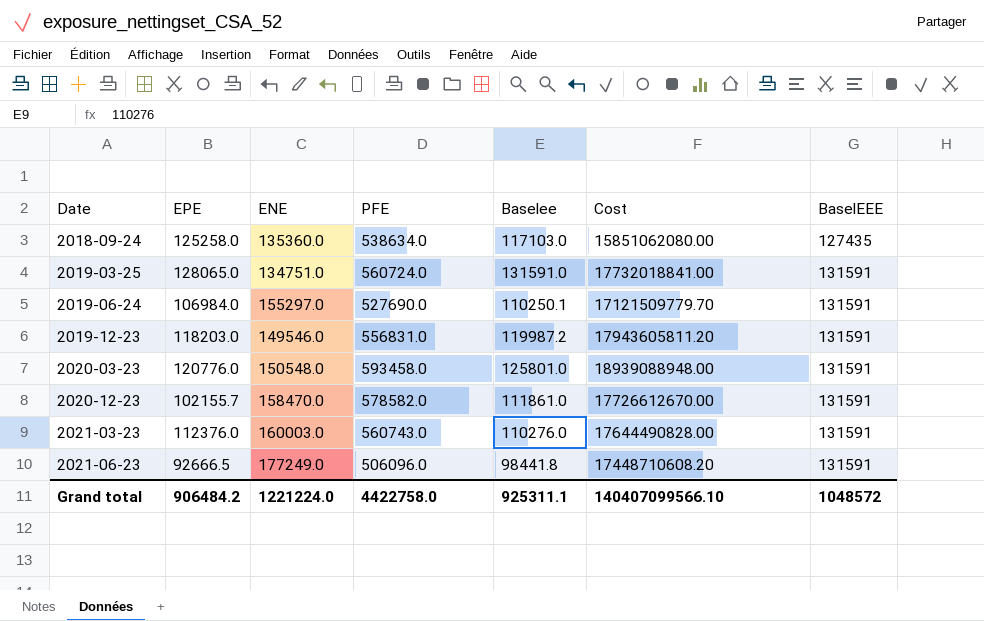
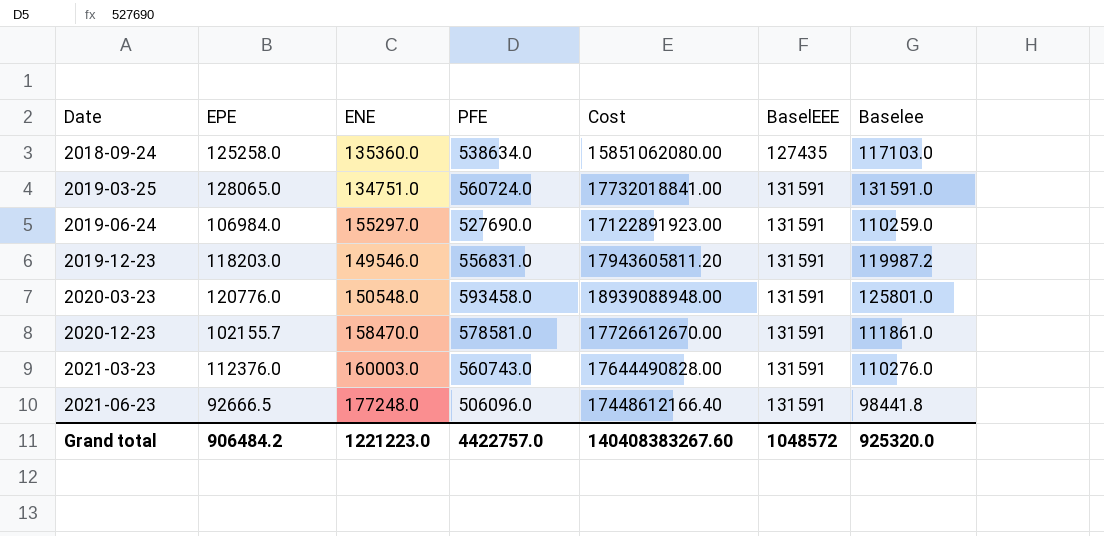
column Baselee | position: 5 -> 7
2019-06-24 | Cost: 17121509779.70 -> 17122891923.00
2019-06-24 | Baselee: 110250.1 -> 110259.0
2020-12-23 | PFE: 578582.0 -> 578581.0
2021-06-23 | ENE: 177249.0 -> 177248.0
2021-06-23 | Cost: 17448710608.20 -> 17448612166.40
Grand total | ENE: 1221224.0 -> 1221223.0
Grand total | PFE: 4422758.0 -> 4422757.0
Grand total | Cost: 140407099566.10 -> 140408383267.60
Grand total | Baselee: 925311.1 -> 925320.0

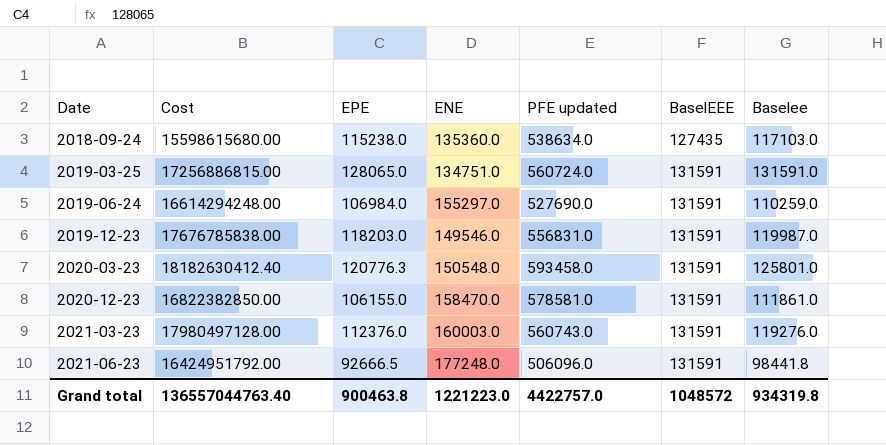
column Cost | formula: [ENE] * [Baselee] -> [EPE] * [ENE]
column Cost | position: 5 -> 2
column name: PFE -> PFE updated
2018-09-24 | EPE: 125258.0 -> 115238.0
2019-12-23 | Baselee: 119987.2 -> 119987.0
2020-03-23 | EPE: 120776.0 -> 120776.3
2020-12-23 | EPE: 102155.7 -> 106155.0
2021-03-23 | Baselee: 110276.0 -> 119276.0
Grand total | Cost: 140408383267.60 -> 136557044763.40
Grand total | EPE: 906484.2 -> 900463.8
Grand total | Baselee: 925320.0 -> 934319.8

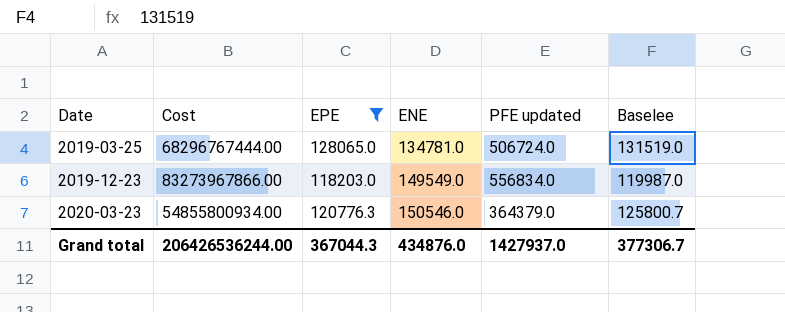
filter: none -> EPE >= 118203.0
column BaselEEE | position: 6 -> none
column Cost | formula: [EPE] * [ENE] -> [ENE] * [PFE updated]
2019-03-25 | ENE: 134751.0 -> 134781.0
2019-03-25 | PFE updated: 560724.0 -> 506724.0
2019-03-25 | Baselee: 131591.0 -> 131519.0
2019-12-23 | ENE: 149546.0 -> 149549.0
2019-12-23 | PFE updated: 556831.0 -> 556834.0
2020-03-23 | ENE: 150548.0 -> 150546.0
2020-03-23 | PFE updated: 593458.0 -> 364379.0
2020-03-23 | Baselee: 125801.0 -> 125800.7
Grand total | Cost: 136557044763.40 -> 206426536244.00
Grand total | EPE: 900463.8 -> 367044.3
Grand total | ENE: 1221223.0 -> 434876.0
Grand total | PFE updated: 4422757.0 -> 1427937.0
Grand total | Baselee: 934319.8 -> 377306.7

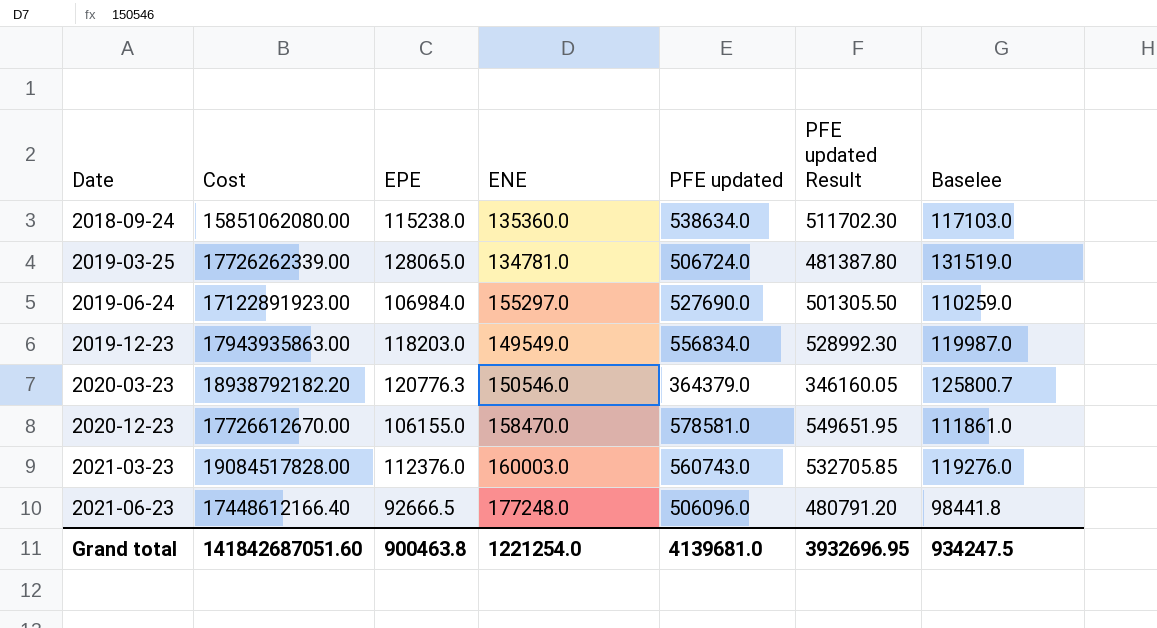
filter: EPE >= 118203.0 -> none
column Cost | formula: [ENE] * [PFE updated] -> [ENE] * [Baselee]
column PFE updated Result | formula: none -> [PFE updated] * 0.95
Grand total | Cost: 206426536244.00 -> 141842687051.60
Grand total | EPE: 367044.3 -> 900463.8
Grand total | ENE: 434876.0 -> 1221254.0
Grand total | PFE updated: 1427937.0 -> 4139681.0
Grand total | Baselee: 377306.7 -> 934247.5

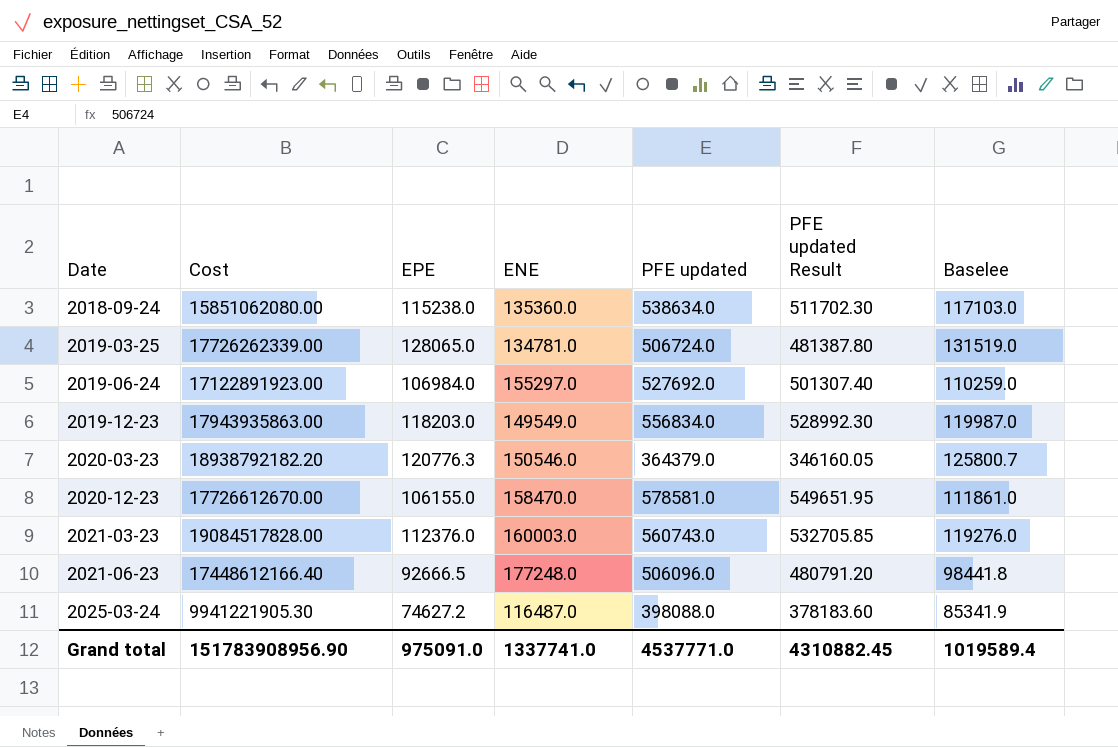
2019-06-24 | PFE updated: 527690.0 -> 527692.0
2019-06-24 | PFE updated Result: 501305.50 -> 501307.40
row 2025-03-24: none -> 9941221905.30 | 74627.2 | 116487.0 | 398088.0 | 378183.60 | 85341.9
Grand total | Cost: 141842687051.60 -> 151783908956.90
Grand total | EPE: 900463.8 -> 975091.0
Grand total | ENE: 1221254.0 -> 1337741.0
Grand total | PFE updated: 4139681.0 -> 4537771.0
Grand total | PFE updated Result: 3932696.95 -> 4310882.45
Grand total | Baselee: 934247.5 -> 1019589.4

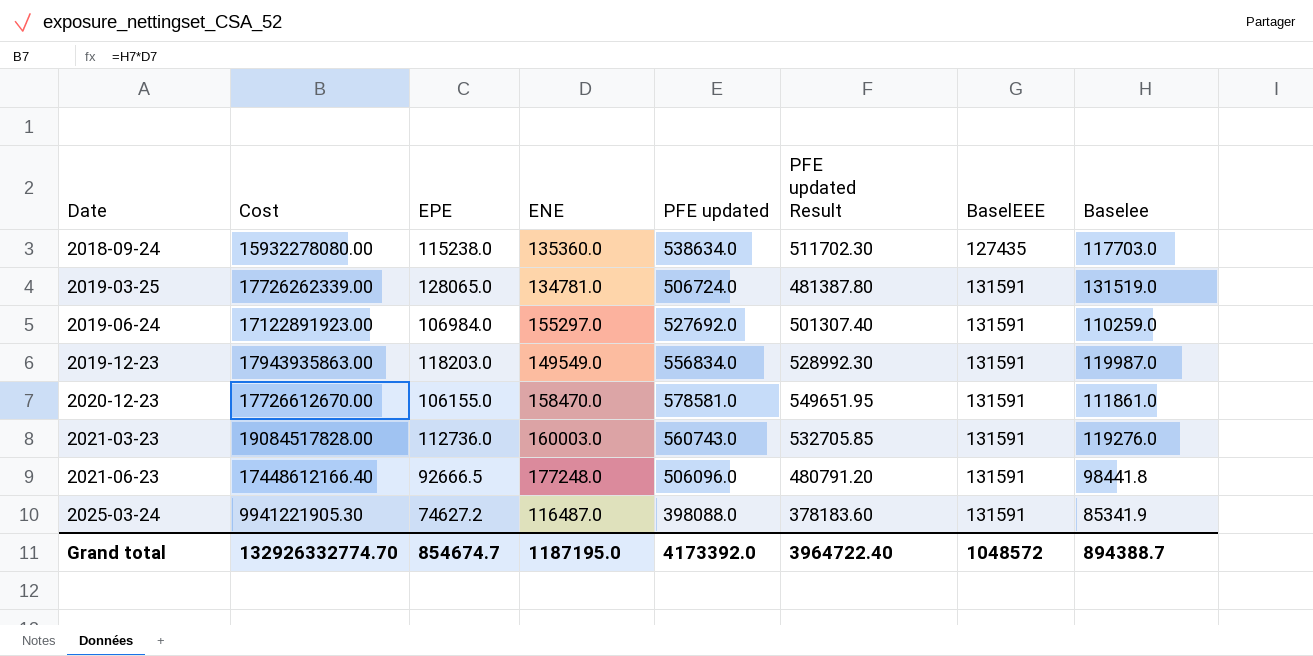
column BaselEEE | position: none -> 7
row 2020-03-23: 18938792182.20 | 120776.3 | 150546.0 | 364379.0 | 346160.05 | 125800.7 -> none
2018-09-24 | Cost: 15851062080.00 -> 15932278080.00
2018-09-24 | Baselee: 117103.0 -> 117703.0
2021-03-23 | EPE: 112376.0 -> 112736.0
Grand total | Cost: 151783908956.90 -> 132926332774.70
Grand total | EPE: 975091.0 -> 854674.7
Grand total | ENE: 1337741.0 -> 1187195.0
Grand total | PFE updated: 4537771.0 -> 4173392.0
Grand total | PFE updated Result: 4310882.45 -> 3964722.40
Grand total | Baselee: 1019589.4 -> 894388.7

